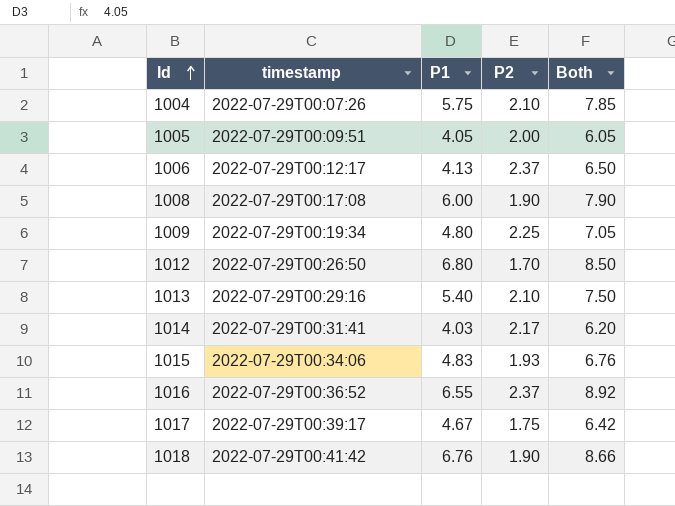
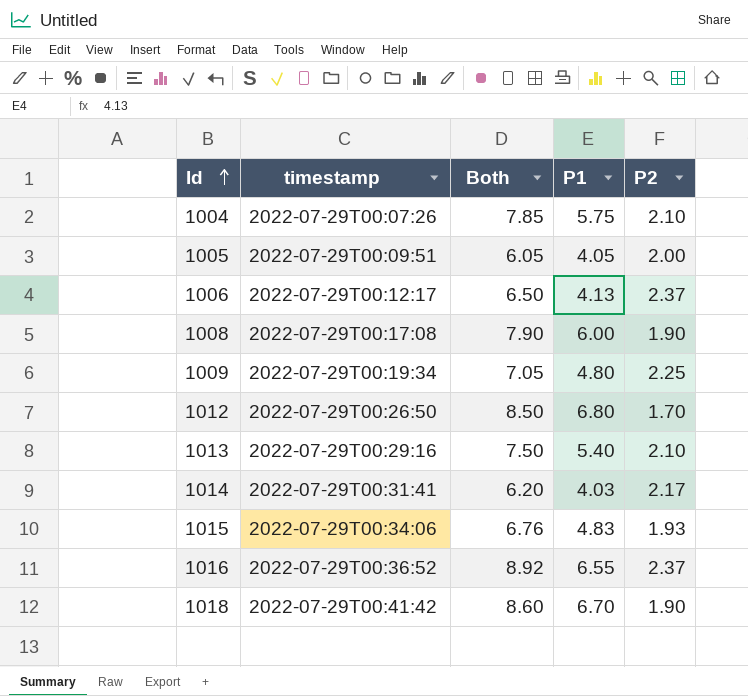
column Both | position: 5 -> 3
row 1017: 2022-07-29T00:39:17 | 4.67 | 1.75 | 6.42 -> none
1018 | Both: 8.66 -> 8.60
1018 | P1: 6.76 -> 6.70

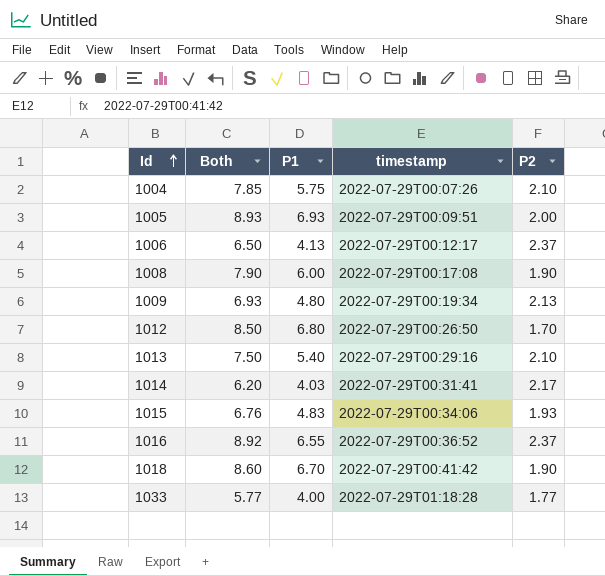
column timestamp | position: 2 -> 4
1005 | Both: 6.05 -> 8.93
1005 | P1: 4.05 -> 6.93
1009 | Both: 7.05 -> 6.93
1009 | P2: 2.25 -> 2.13
row 1033: none -> 5.77 | 4.00 | 2022-07-29T01:18:28 | 1.77

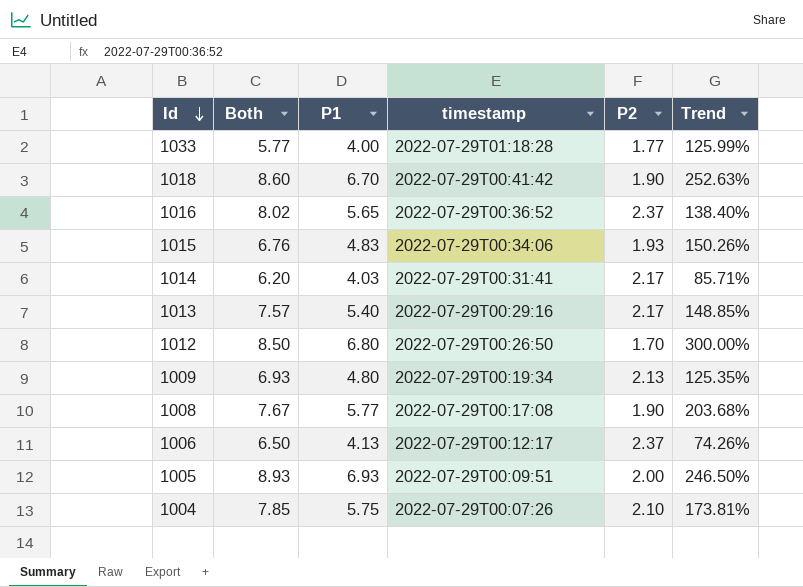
row order: Id ascending -> Id descending
column Trend | formula: none -> ([P1] - [P2]) / [P2]
1016 | Both: 8.92 -> 8.02
1016 | P1: 6.55 -> 5.65
1013 | Both: 7.50 -> 7.57
1013 | P2: 2.10 -> 2.17
1008 | Both: 7.90 -> 7.67
1008 | P1: 6.00 -> 5.77

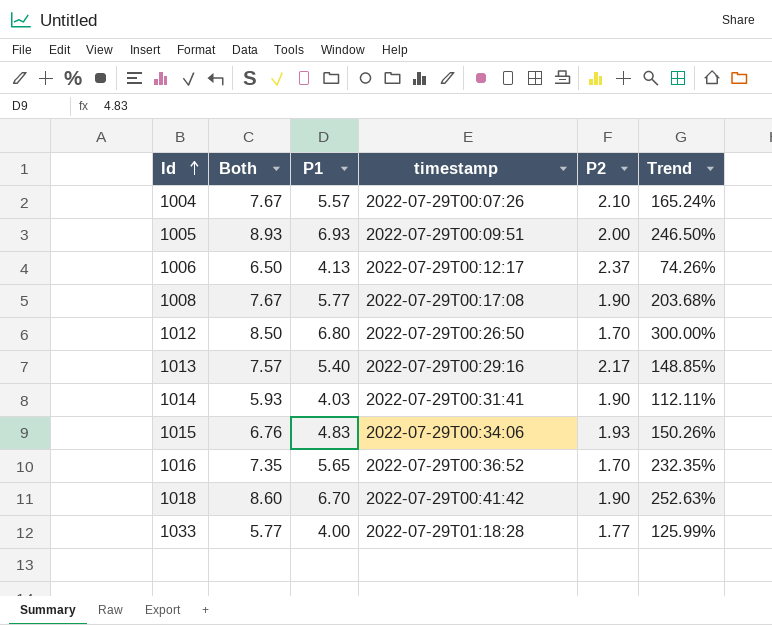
row order: Id descending -> Id ascending
row 1009: 6.93 | 4.80 | 2022-07-29T00:19:34 | 2.13 | 125.35% -> none
1004 | Both: 7.85 -> 7.67
1004 | P1: 5.75 -> 5.57
1004 | Trend: 173.81% -> 165.24%
1014 | Both: 6.20 -> 5.93
1014 | P2: 2.17 -> 1.90
1014 | Trend: 85.71% -> 112.11%
1016 | Both: 8.02 -> 7.35
1016 | P2: 2.37 -> 1.70
1016 | Trend: 138.40% -> 232.35%

